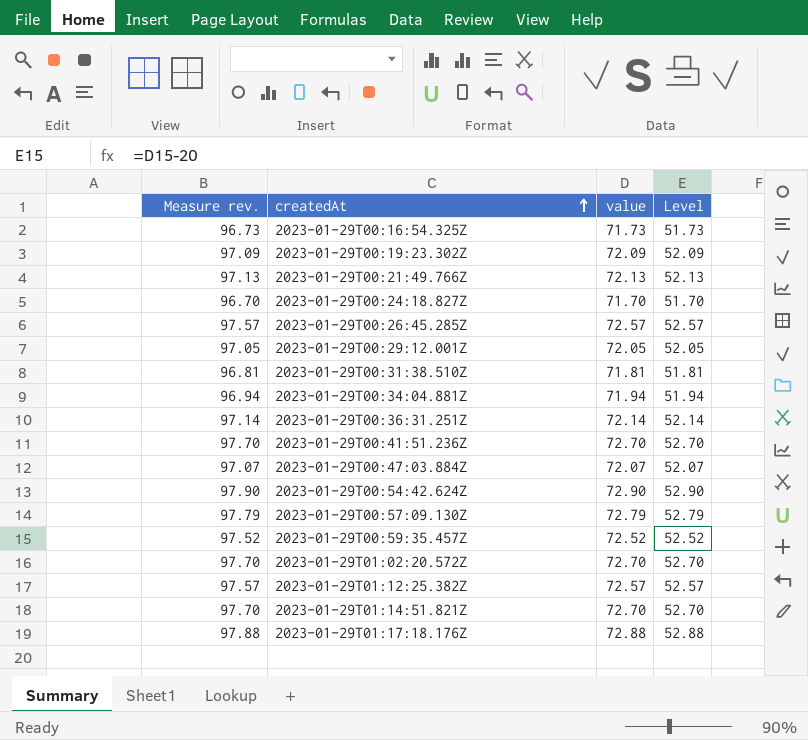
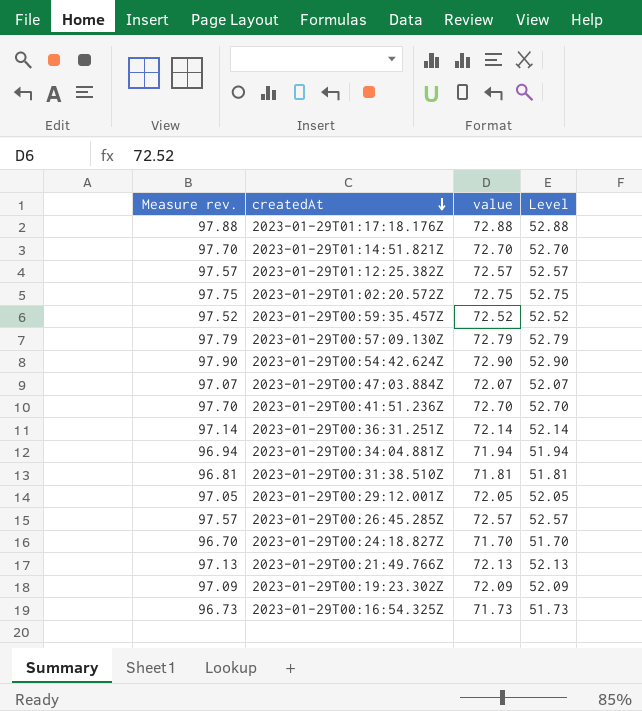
row order: createdAt ascending -> createdAt descending
2023-01-29T01:02:20.572Z | Measure rev.: 97.70 -> 97.75
2023-01-29T01:02:20.572Z | value: 72.70 -> 72.75
2023-01-29T01:02:20.572Z | Level: 52.70 -> 52.75

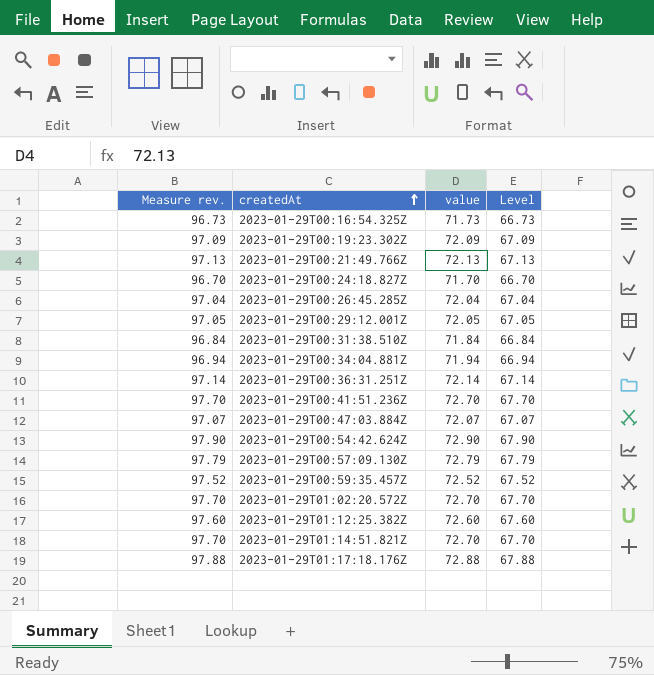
row order: createdAt descending -> createdAt ascending
column Level | formula: [value] - 20 -> [value] - 5
2023-01-29T00:26:45.285Z | Measure rev.: 97.57 -> 97.04
2023-01-29T00:26:45.285Z | value: 72.57 -> 72.04
2023-01-29T00:31:38.510Z | Measure rev.: 96.81 -> 96.84
2023-01-29T00:31:38.510Z | value: 71.81 -> 71.84
2023-01-29T01:02:20.572Z | Measure rev.: 97.75 -> 97.70
2023-01-29T01:02:20.572Z | value: 72.75 -> 72.70
2023-01-29T01:12:25.382Z | Measure rev.: 97.57 -> 97.60
2023-01-29T01:12:25.382Z | value: 72.57 -> 72.60

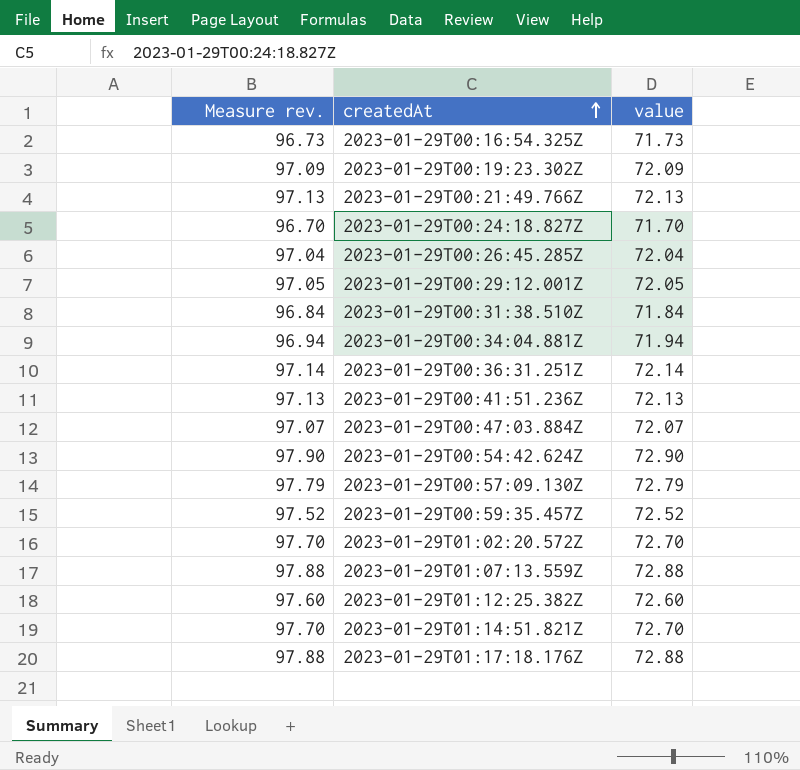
column Level | formula: [value] - 5 -> none
2023-01-29T00:41:51.236Z | Measure rev.: 97.70 -> 97.13
2023-01-29T00:41:51.236Z | value: 72.70 -> 72.13
row 2023-01-29T01:07:13.559Z: none -> 97.88 | 72.88

